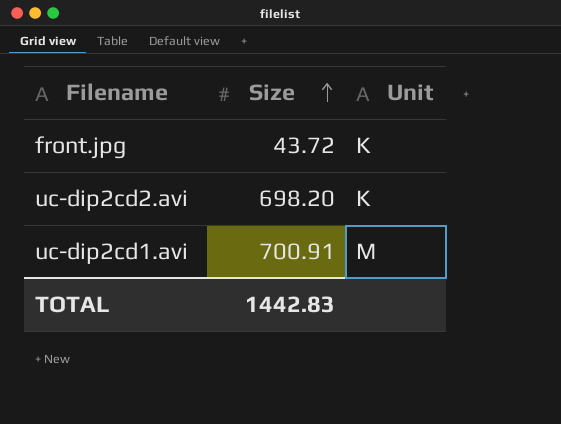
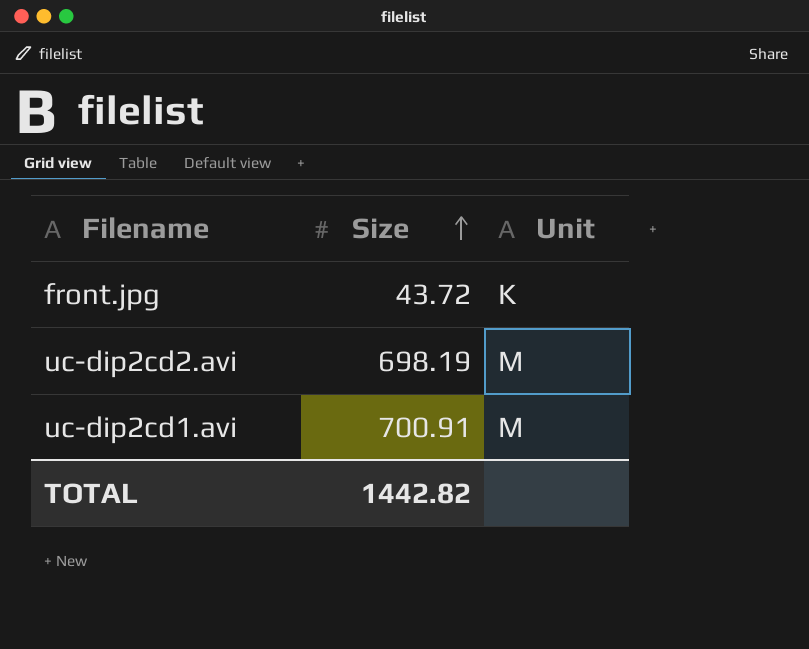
uc-dip2cd2.avi | Size: 698.20 -> 698.19
uc-dip2cd2.avi | Unit: K -> M
TOTAL | Size: 1442.83 -> 1442.82

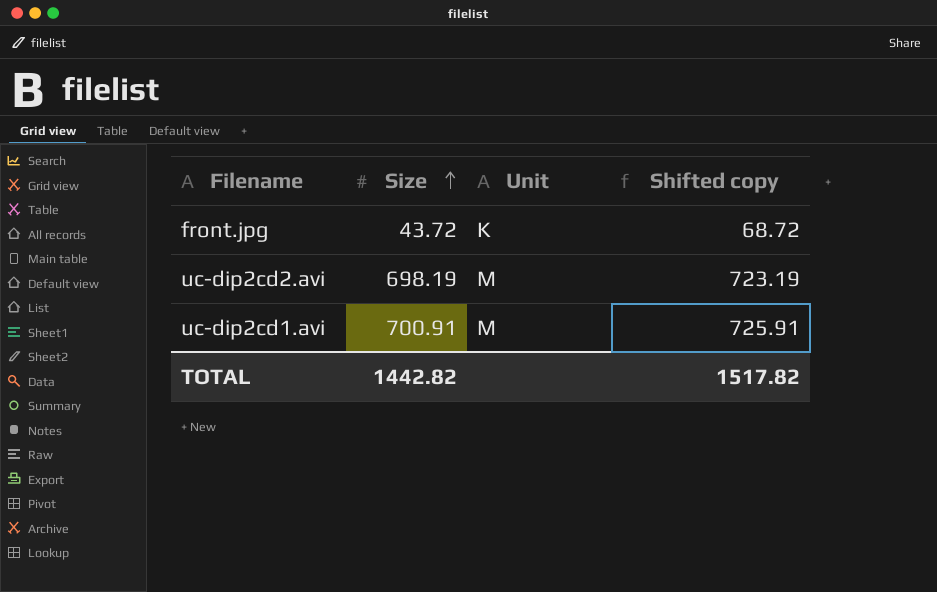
column Shifted copy | formula: none -> [Size] + 25

